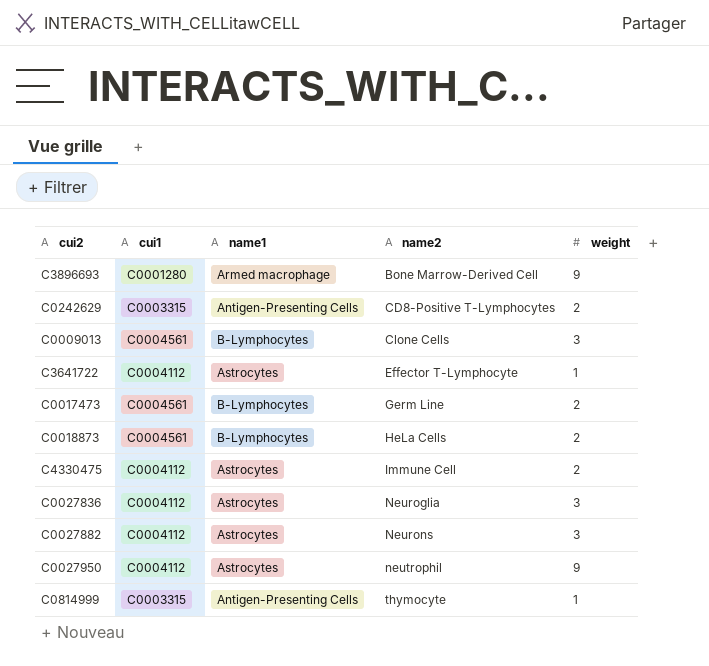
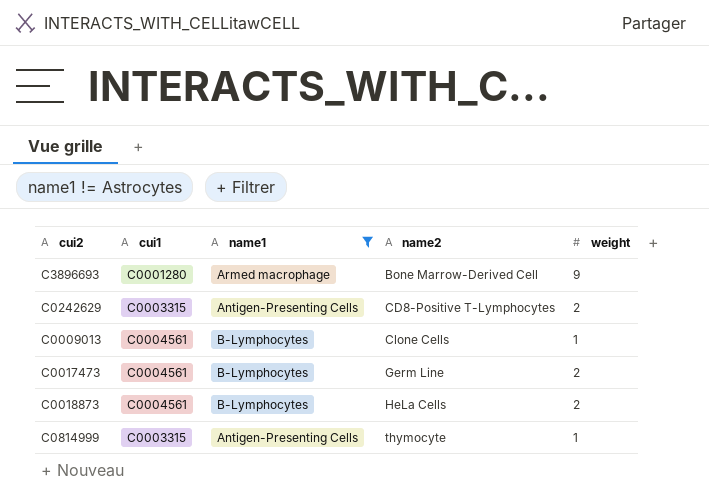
filter: none -> name1 != Astrocytes
C0009013 | weight: 3 -> 1

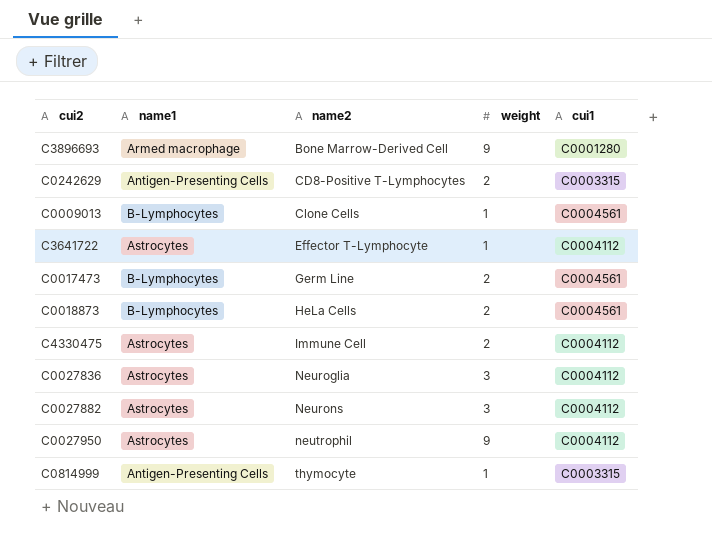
filter: name1 != Astrocytes -> none
column cui1 | position: 2 -> 5

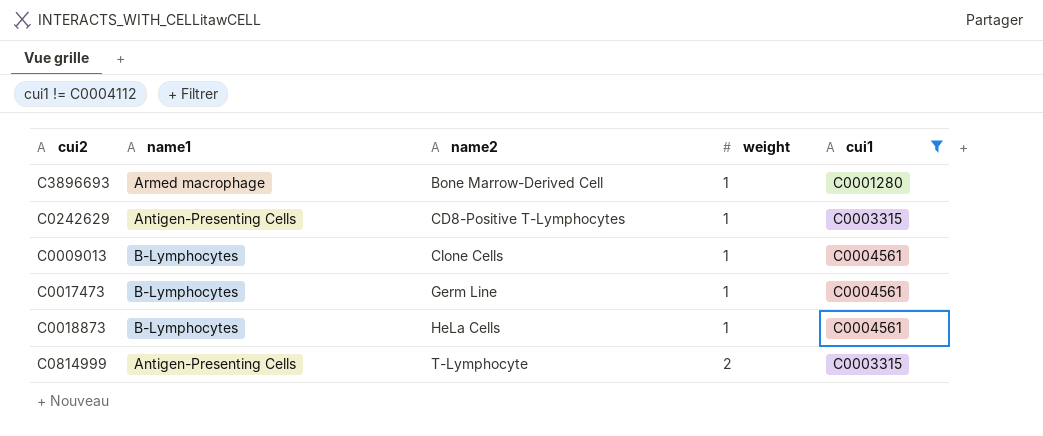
filter: none -> cui1 != C0004112
C3896693 | weight: 9 -> 1
C0242629 | weight: 2 -> 1
C0017473 | weight: 2 -> 1
C0018873 | weight: 2 -> 1
C0814999 | name2: thymocyte -> T-Lymphocyte
C0814999 | weight: 1 -> 2

